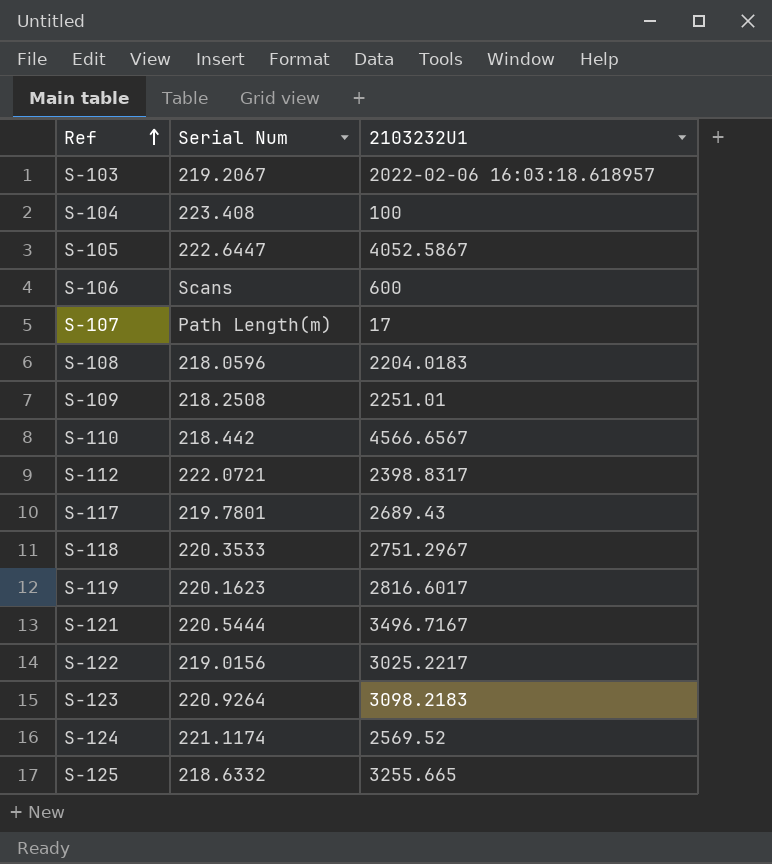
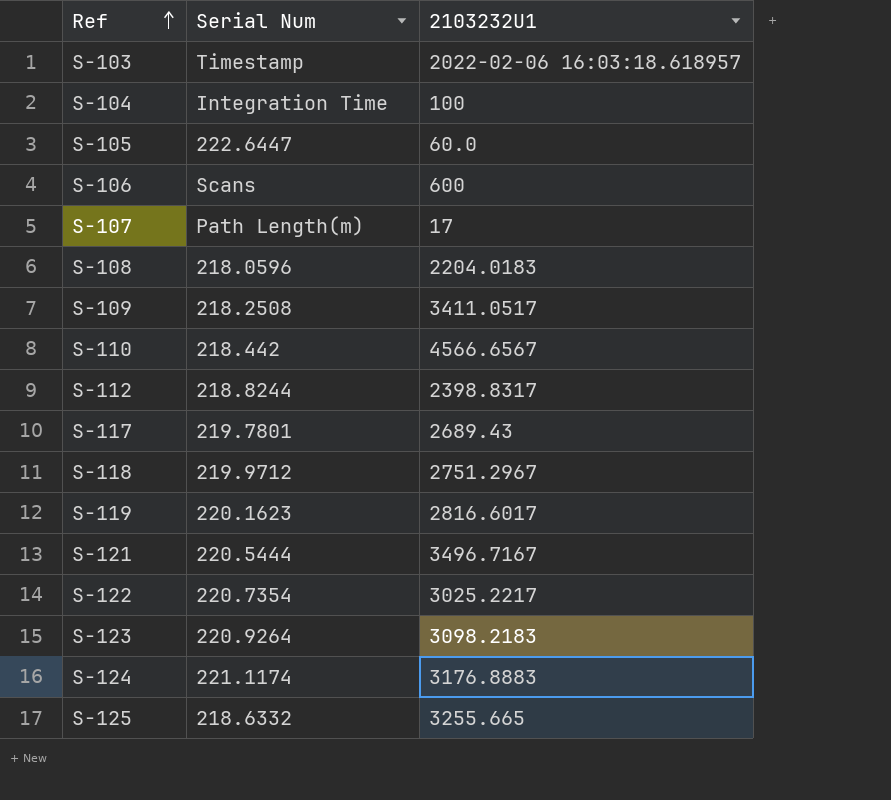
S-103 | Serial Num: 219.2067 -> Timestamp
S-104 | Serial Num: 223.408 -> Integration Time
S-105 | 2103232U1: 4052.5867 -> 60.0
S-109 | 2103232U1: 2251.01 -> 3411.0517
S-112 | Serial Num: 222.0721 -> 218.8244
S-118 | Serial Num: 220.3533 -> 219.9712
S-122 | Serial Num: 219.0156 -> 220.7354
S-124 | 2103232U1: 2569.52 -> 3176.8883

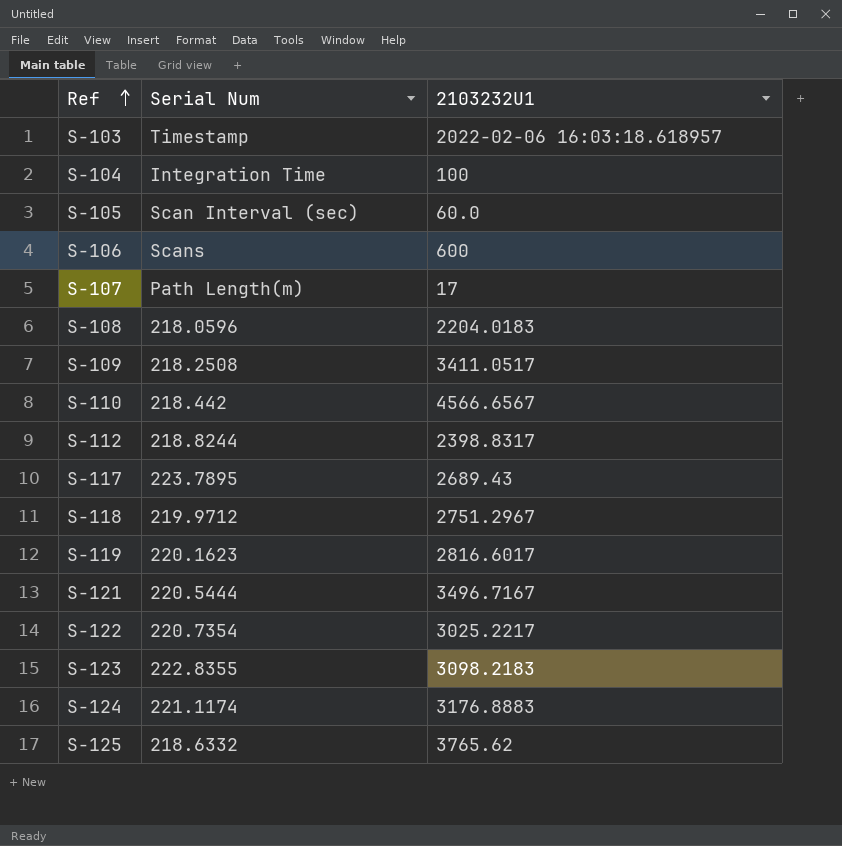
S-105 | Serial Num: 222.6447 -> Scan Interval (sec)
S-117 | Serial Num: 219.7801 -> 223.7895
S-123 | Serial Num: 220.9264 -> 222.8355
S-125 | 2103232U1: 3255.665 -> 3765.62

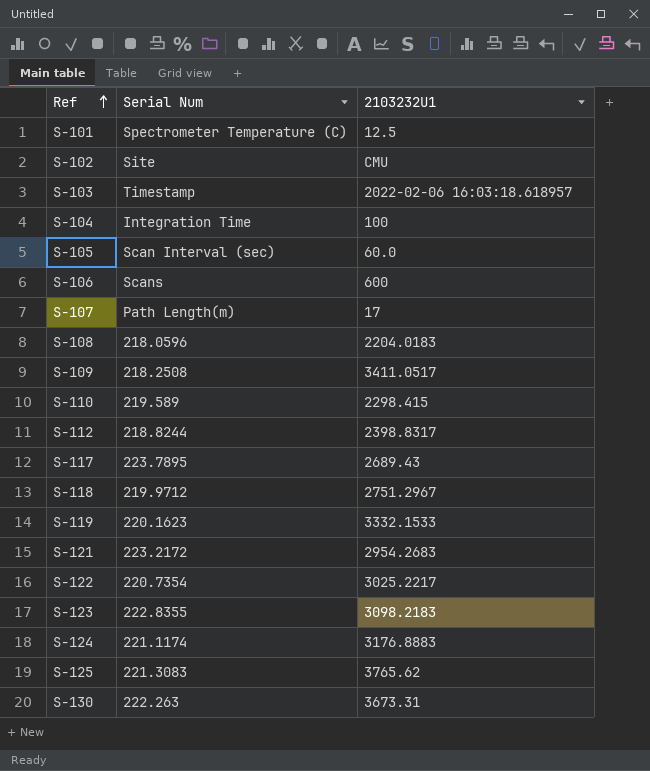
row S-101: none -> Spectrometer Temperature (C) | 12.5
row S-102: none -> Site | CMU
S-110 | Serial Num: 218.442 -> 219.589
S-110 | 2103232U1: 4566.6567 -> 2298.415
S-119 | 2103232U1: 2816.6017 -> 3332.1533
S-121 | Serial Num: 220.5444 -> 223.2172
S-121 | 2103232U1: 3496.7167 -> 2954.2683
S-125 | Serial Num: 218.6332 -> 221.3083
row S-130: none -> 222.263 | 3673.31

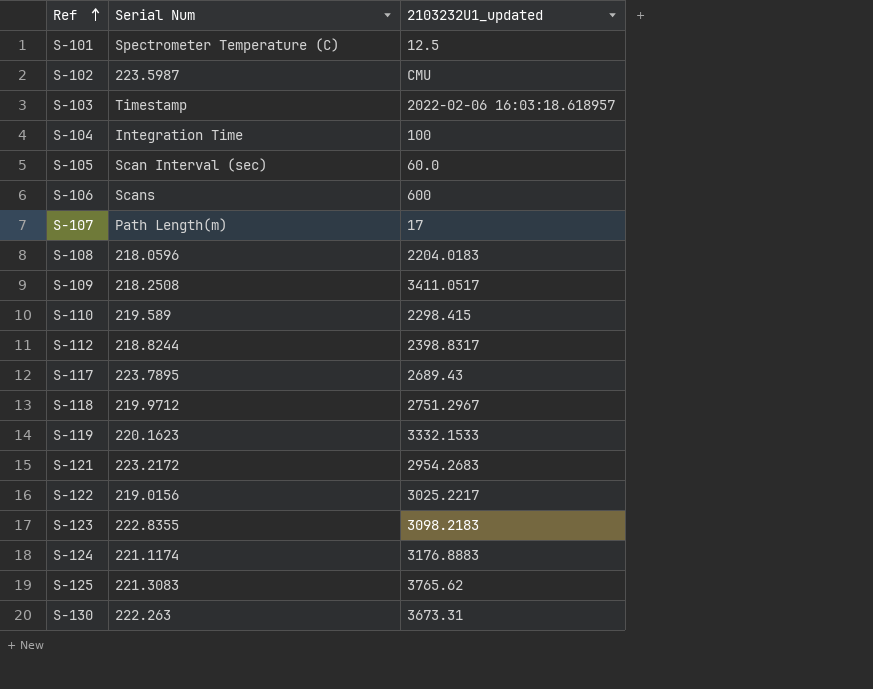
column name: 2103232U1 -> 2103232U1_updated
S-102 | Serial Num: Site -> 223.5987
S-122 | Serial Num: 220.7354 -> 219.0156

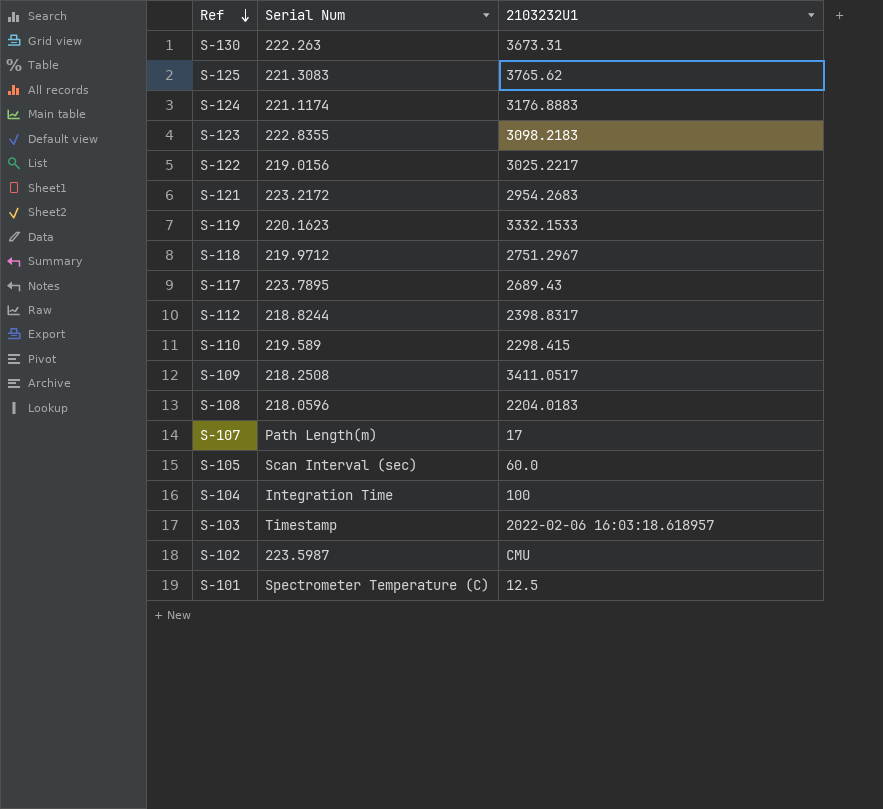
row order: Ref ascending -> Ref descending
column name: 2103232U1_updated -> 2103232U1
row S-106: Scans | 600 -> none

